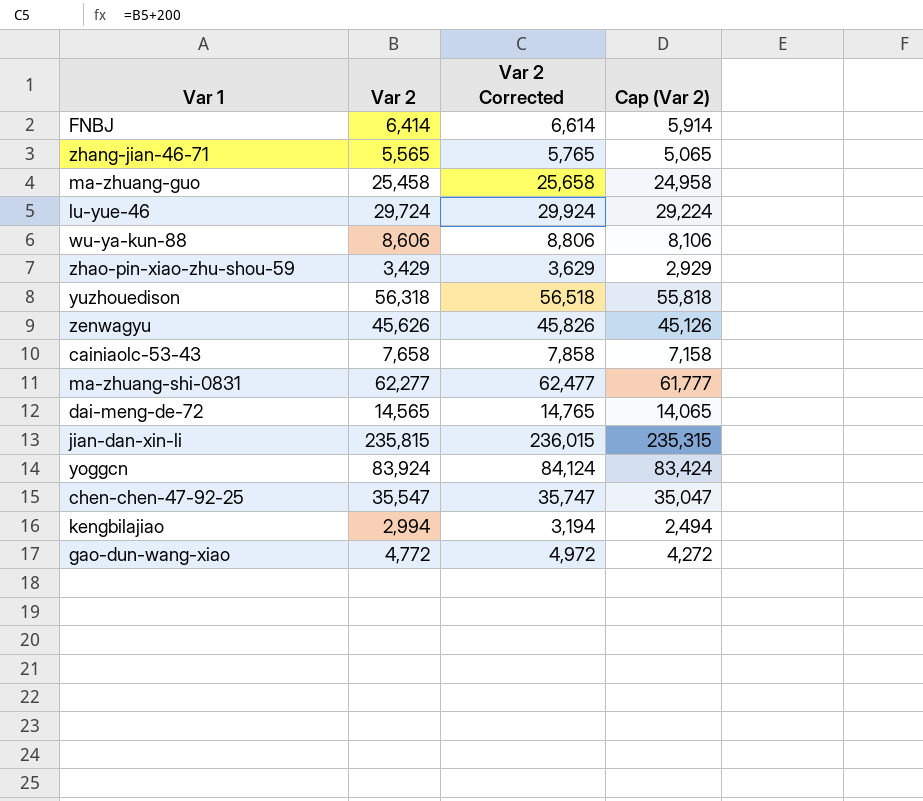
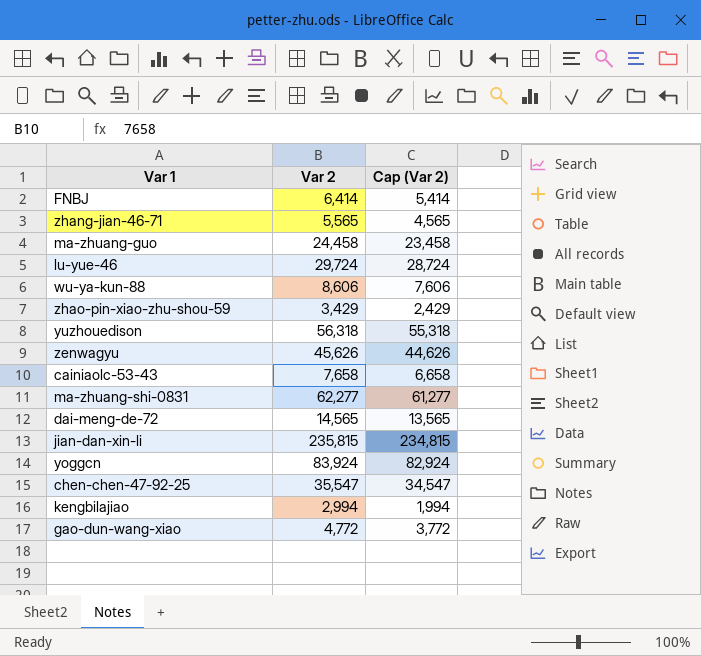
column Var 2 Corrected | formula: [Var 2] + 200 -> none
column Cap (Var 2) | formula: [Var 2] - 500 -> [Var 2] - 1000
ma-zhuang-guo | Var 2: 25,458 -> 24,458

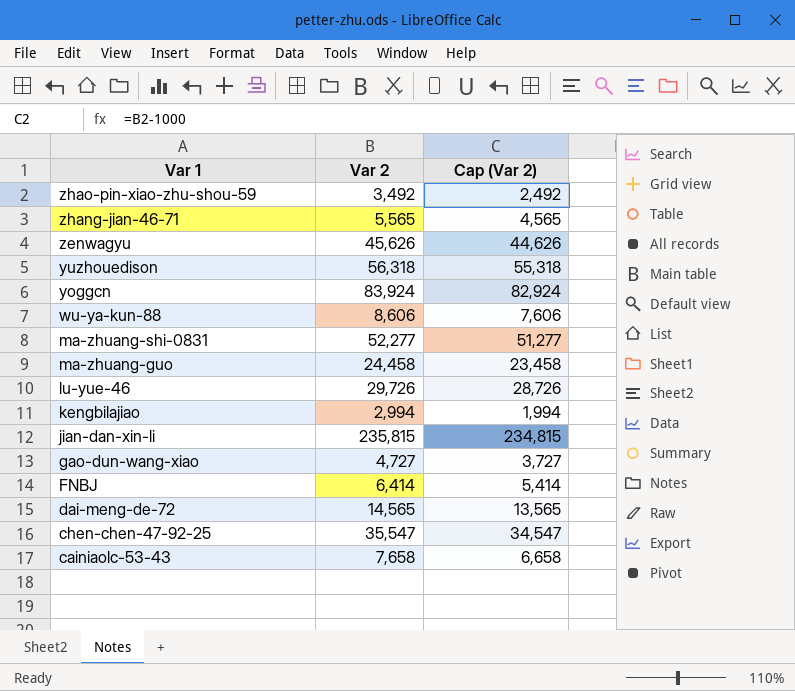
row order: none -> Var 1 descending
zhao-pin-xiao-zhu-shou-59 | Var 2: 3,429 -> 3,492
zhao-pin-xiao-zhu-shou-59 | Cap (Var 2): 2,429 -> 2,492
ma-zhuang-shi-0831 | Var 2: 62,277 -> 52,277
ma-zhuang-shi-0831 | Cap (Var 2): 61,277 -> 51,277
lu-yue-46 | Var 2: 29,724 -> 29,726
lu-yue-46 | Cap (Var 2): 28,724 -> 28,726
gao-dun-wang-xiao | Var 2: 4,772 -> 4,727
gao-dun-wang-xiao | Cap (Var 2): 3,772 -> 3,727

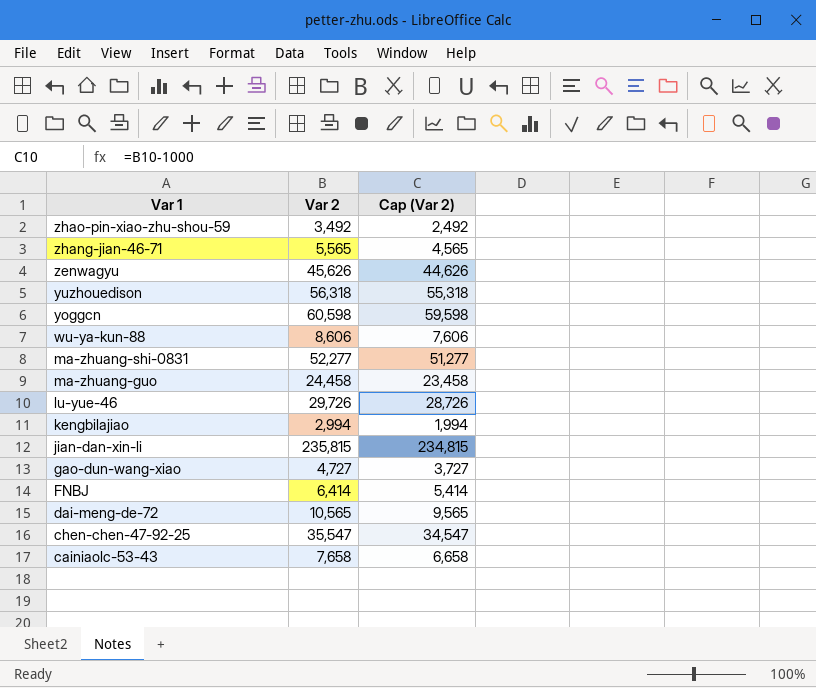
yoggcn | Var 2: 83,924 -> 60,598
yoggcn | Cap (Var 2): 82,924 -> 59,598
dai-meng-de-72 | Var 2: 14,565 -> 10,565
dai-meng-de-72 | Cap (Var 2): 13,565 -> 9,565

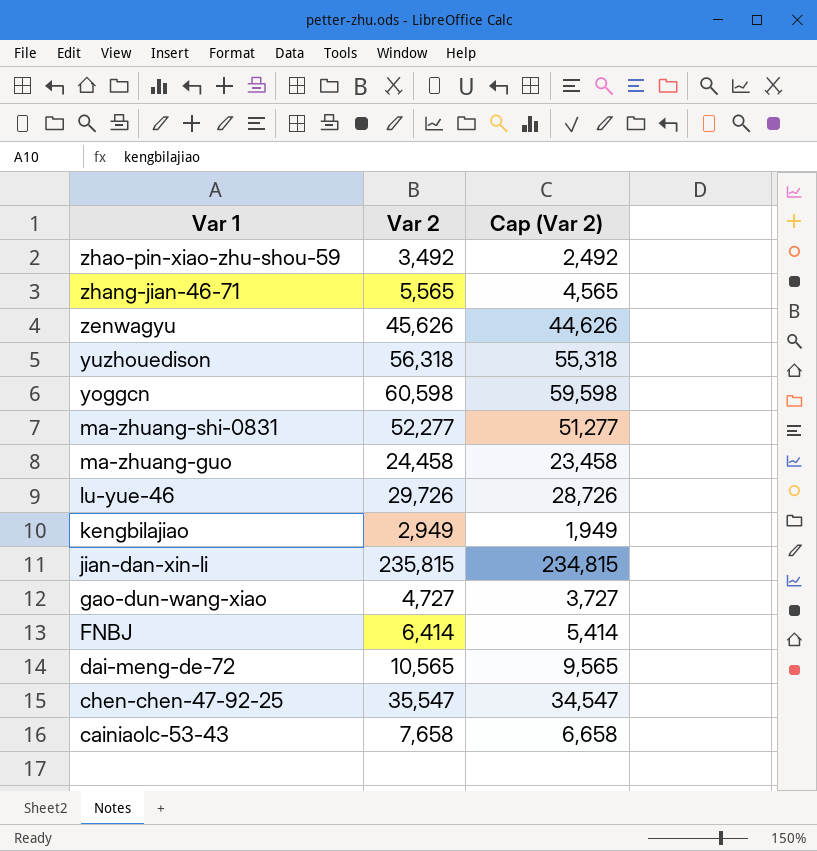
row wu-ya-kun-88: 8,606 | 7,606 -> none
kengbilajiao | Var 2: 2,994 -> 2,949
kengbilajiao | Cap (Var 2): 1,994 -> 1,949

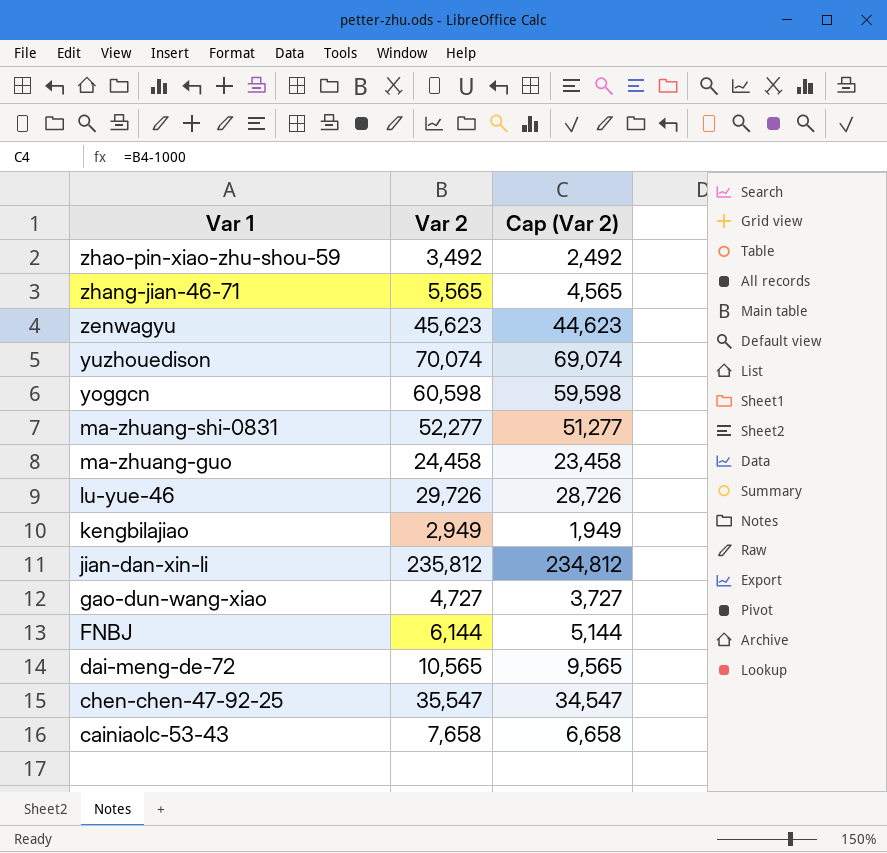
zenwagyu | Var 2: 45,626 -> 45,623
zenwagyu | Cap (Var 2): 44,626 -> 44,623
yuzhouedison | Var 2: 56,318 -> 70,074
yuzhouedison | Cap (Var 2): 55,318 -> 69,074
jian-dan-xin-li | Var 2: 235,815 -> 235,812
jian-dan-xin-li | Cap (Var 2): 234,815 -> 234,812
FNBJ | Var 2: 6,414 -> 6,144
FNBJ | Cap (Var 2): 5,414 -> 5,144

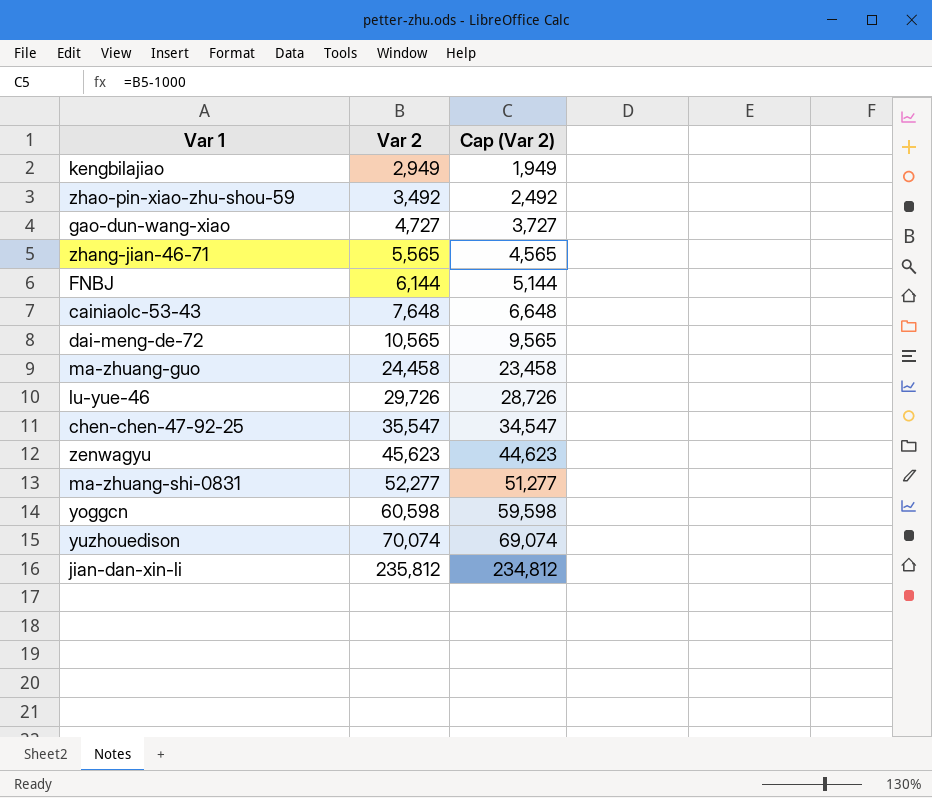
row order: Var 1 descending -> Var 2 ascending
cainiaolc-53-43 | Var 2: 7,658 -> 7,648
cainiaolc-53-43 | Cap (Var 2): 6,658 -> 6,648

